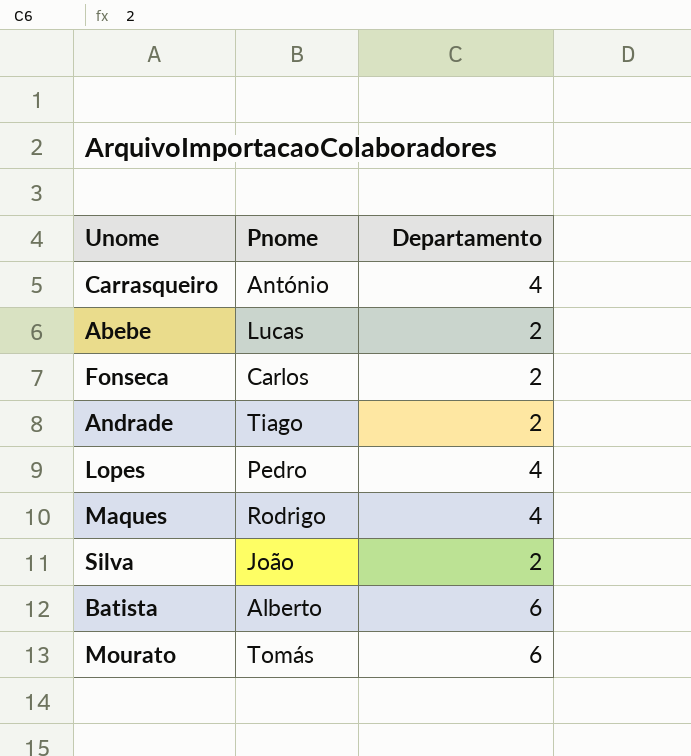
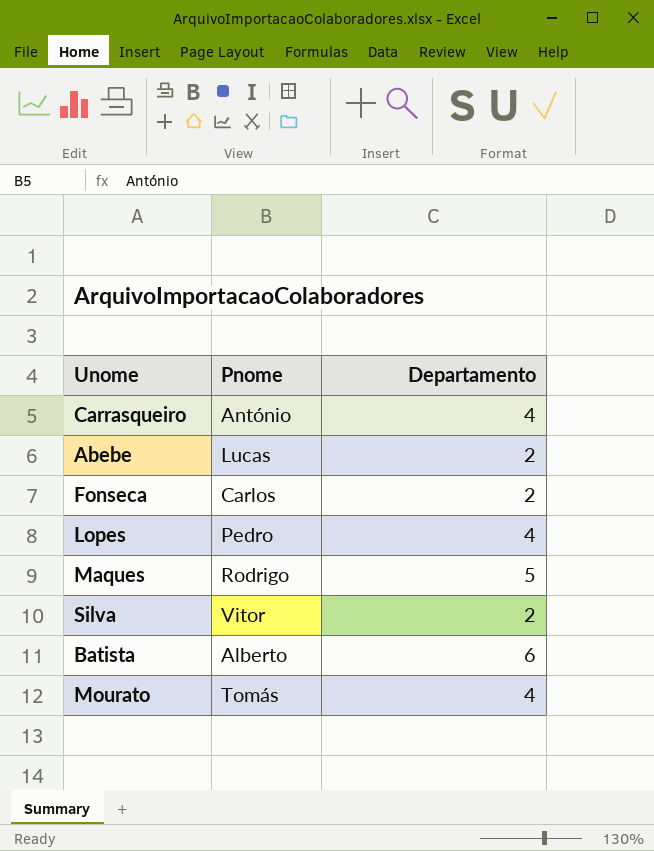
row Andrade: Tiago | 2 -> none
Maques | Departamento: 4 -> 5
Silva | Pnome: João -> Vitor
Mourato | Departamento: 6 -> 4

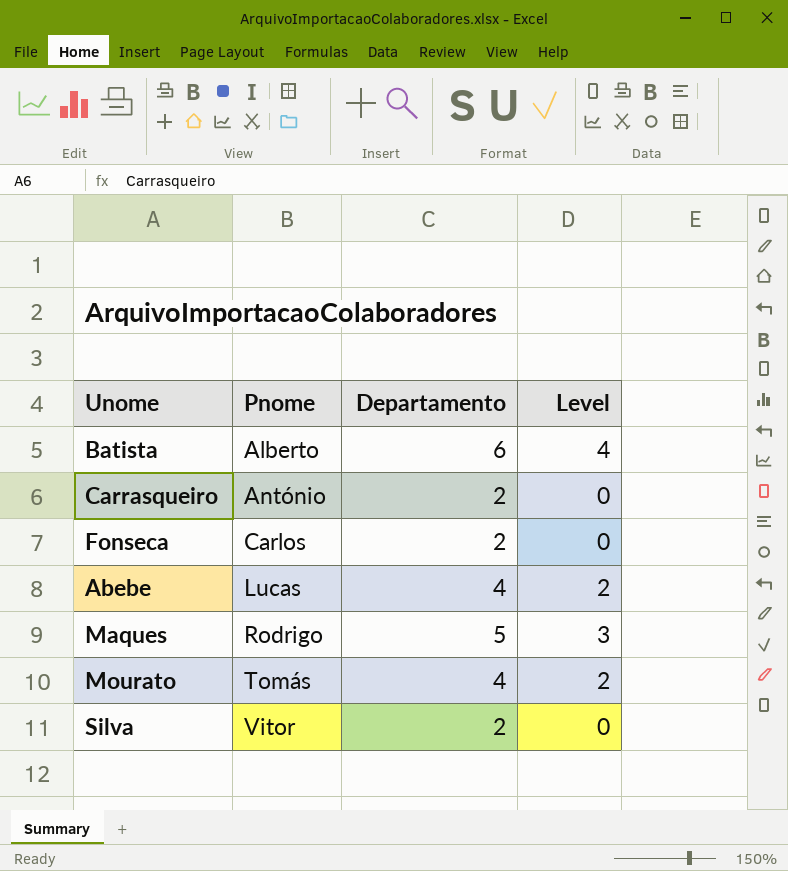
row order: none -> Pnome ascending
column Level | formula: none -> [Departamento] - 2
row Lopes: Pedro | 4 -> none
Carrasqueiro | Departamento: 4 -> 2
Abebe | Departamento: 2 -> 4

